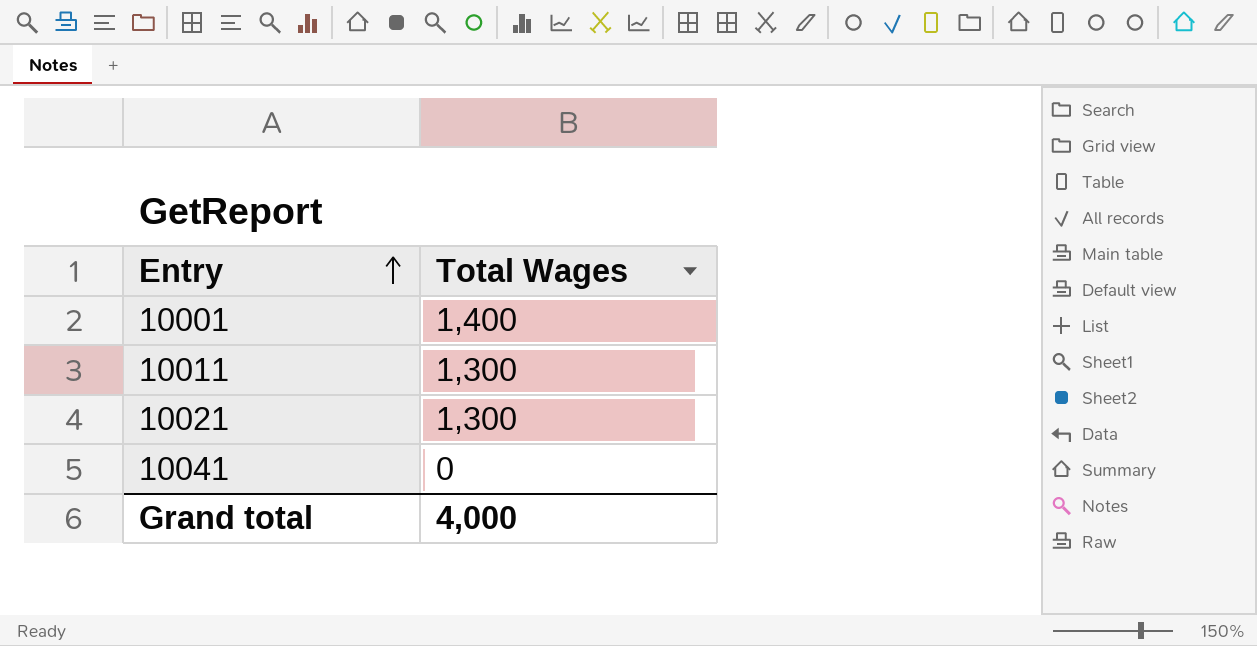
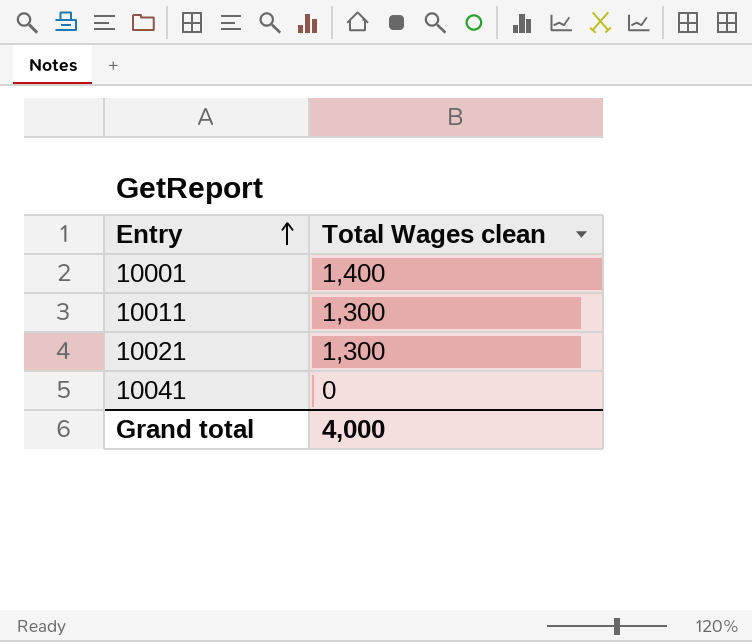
column name: Total Wages -> Total Wages clean

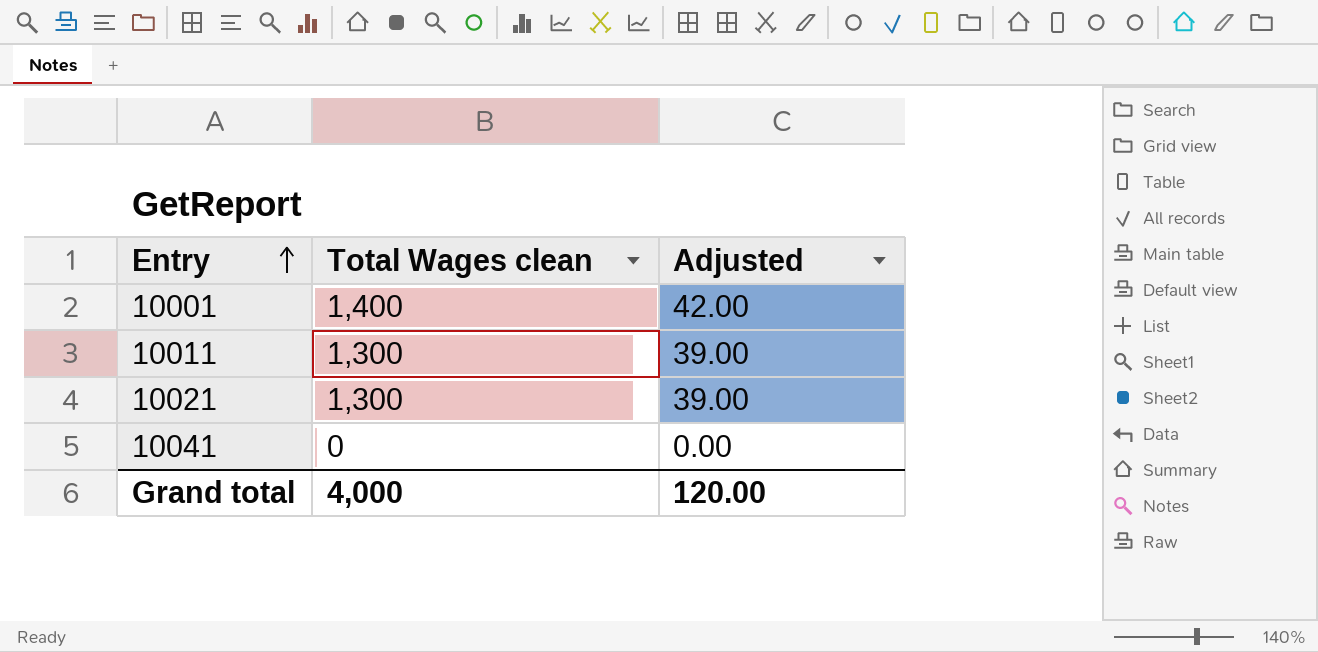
column Adjusted | formula: none -> [Total Wages clean] * 0.03

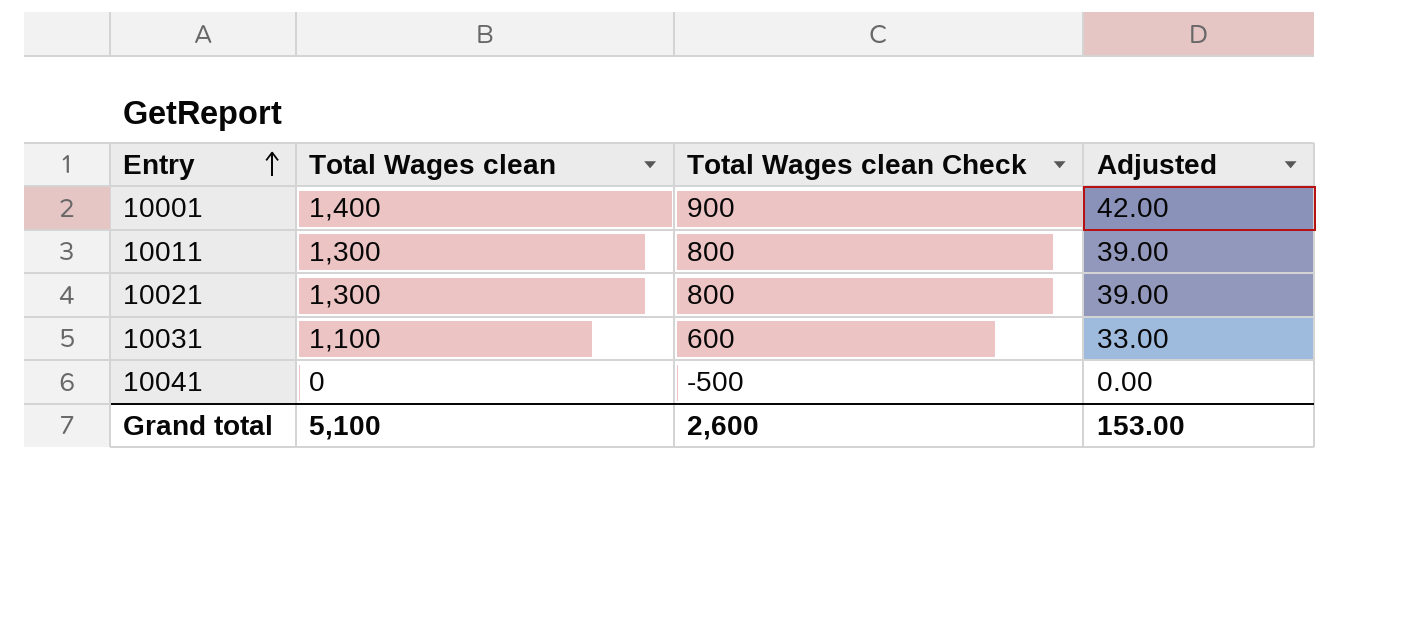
column Total Wages clean Check | formula: none -> [Total Wages clean] - 500
row 10031: none -> 1,100 | 600 | 33.00
Grand total | Total Wages clean: 4,000 -> 5,100
Grand total | Adjusted: 120.00 -> 153.00

